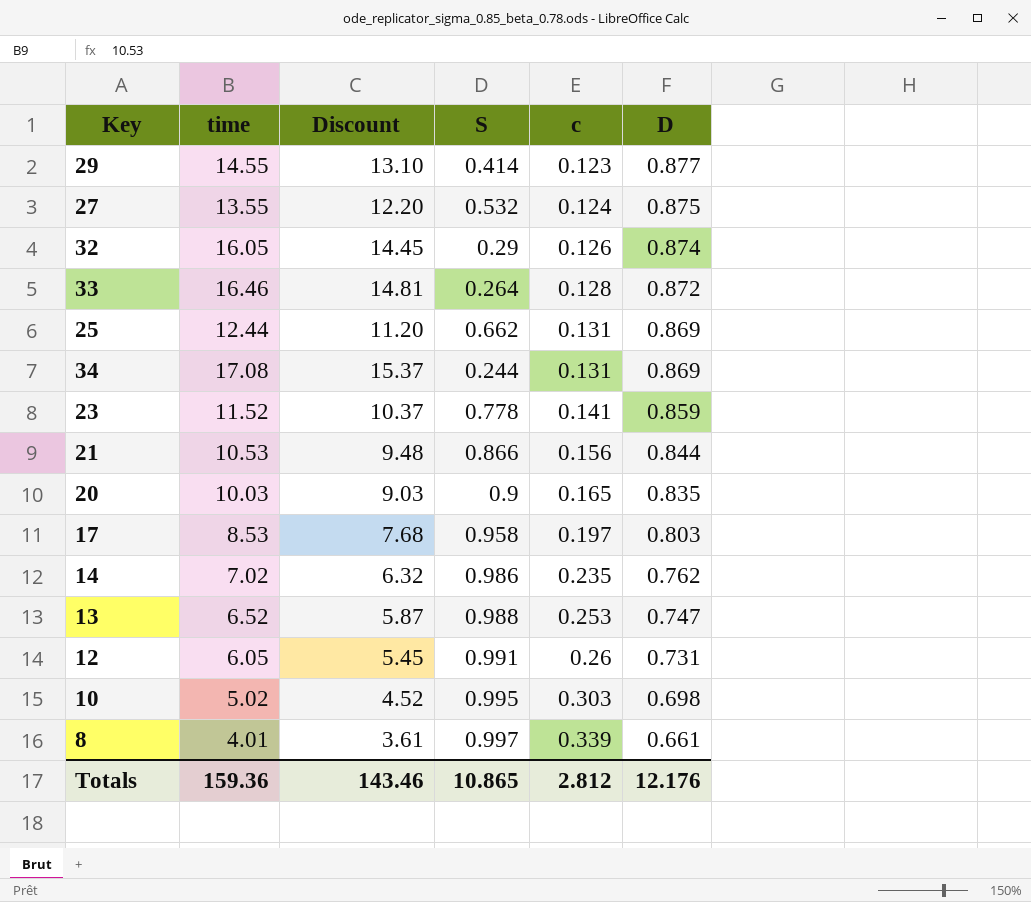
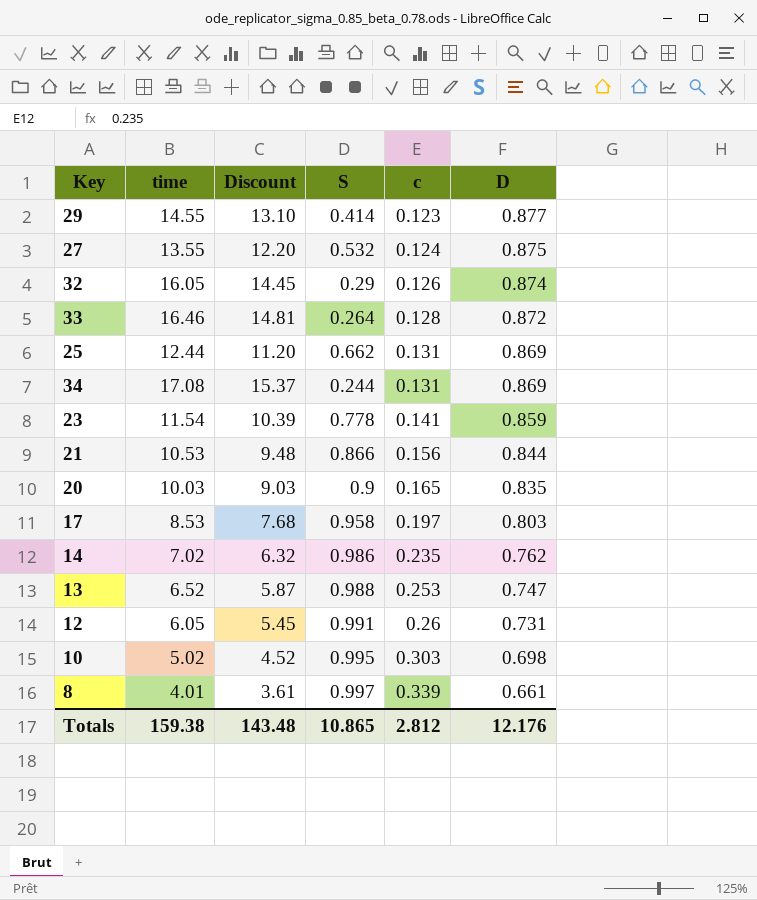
23 | time: 11.52 -> 11.54
23 | Discount: 10.37 -> 10.39
Totals | time: 159.36 -> 159.38
Totals | Discount: 143.46 -> 143.48

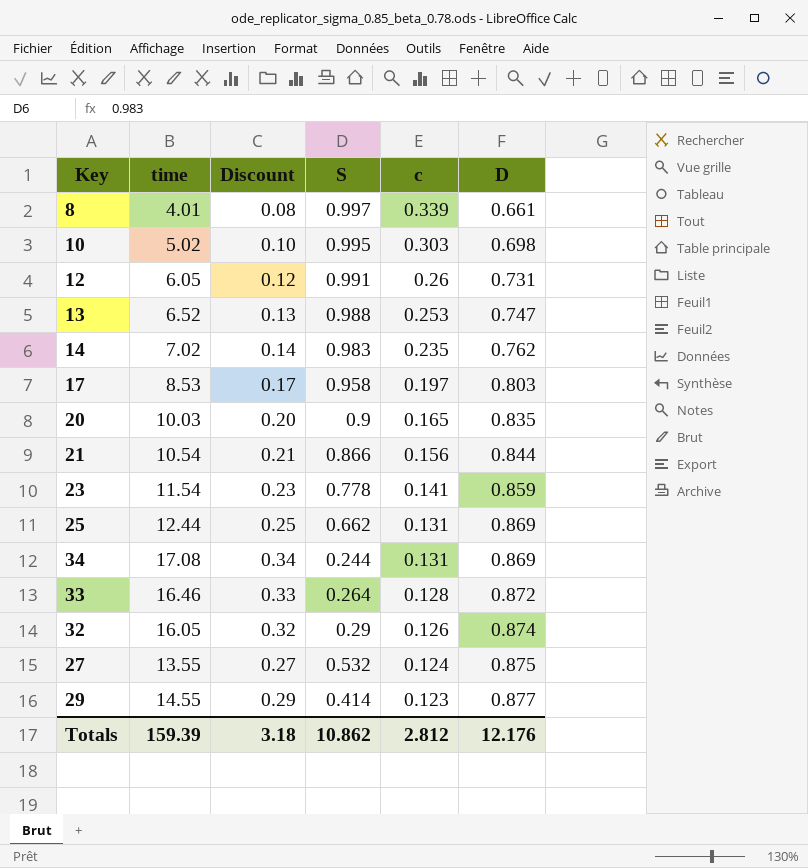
row order: c ascending -> c descending
column Discount | formula: [time] * 0.9 -> [time] * 0.02
14 | S: 0.986 -> 0.983
21 | time: 10.53 -> 10.54
Totals | time: 159.38 -> 159.39
Totals | Discount: 143.48 -> 3.18
Totals | S: 10.865 -> 10.862

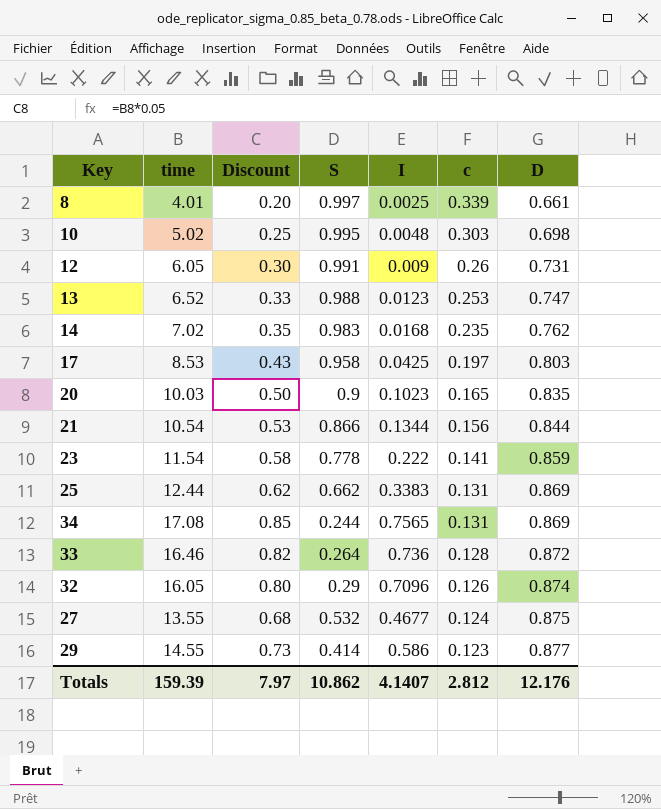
column Discount | formula: [time] * 0.02 -> [time] * 0.05
column I | position: none -> 5
Totals | Discount: 3.18 -> 7.97

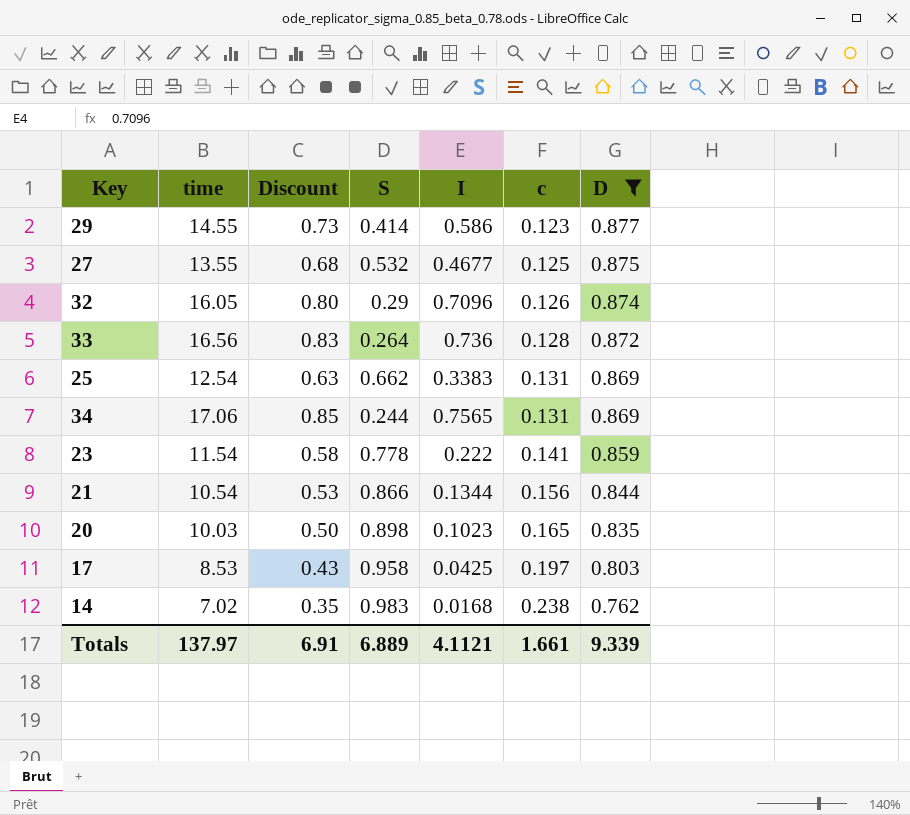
filter: none -> D >= 0.762
row order: c descending -> c ascending
27 | c: 0.124 -> 0.125
33 | time: 16.46 -> 16.56
33 | Discount: 0.82 -> 0.83
25 | time: 12.44 -> 12.54
25 | Discount: 0.62 -> 0.63
34 | time: 17.08 -> 17.06
20 | S: 0.9 -> 0.898
14 | c: 0.235 -> 0.238
Totals | time: 159.39 -> 137.97
Totals | Discount: 7.97 -> 6.91
Totals | S: 10.862 -> 6.889
Totals | I: 4.1407 -> 4.1121
Totals | c: 2.812 -> 1.661
Totals | D: 12.176 -> 9.339

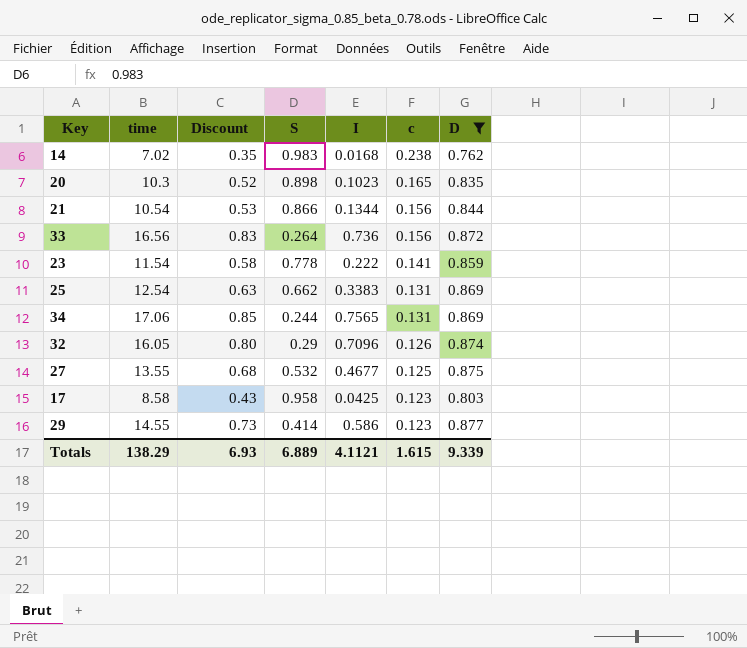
row order: c ascending -> c descending
20 | time: 10.03 -> 10.3
20 | Discount: 0.50 -> 0.52
33 | c: 0.128 -> 0.156
17 | time: 8.53 -> 8.58
17 | c: 0.197 -> 0.123
Totals | time: 137.97 -> 138.29
Totals | Discount: 6.91 -> 6.93
Totals | c: 1.661 -> 1.615

